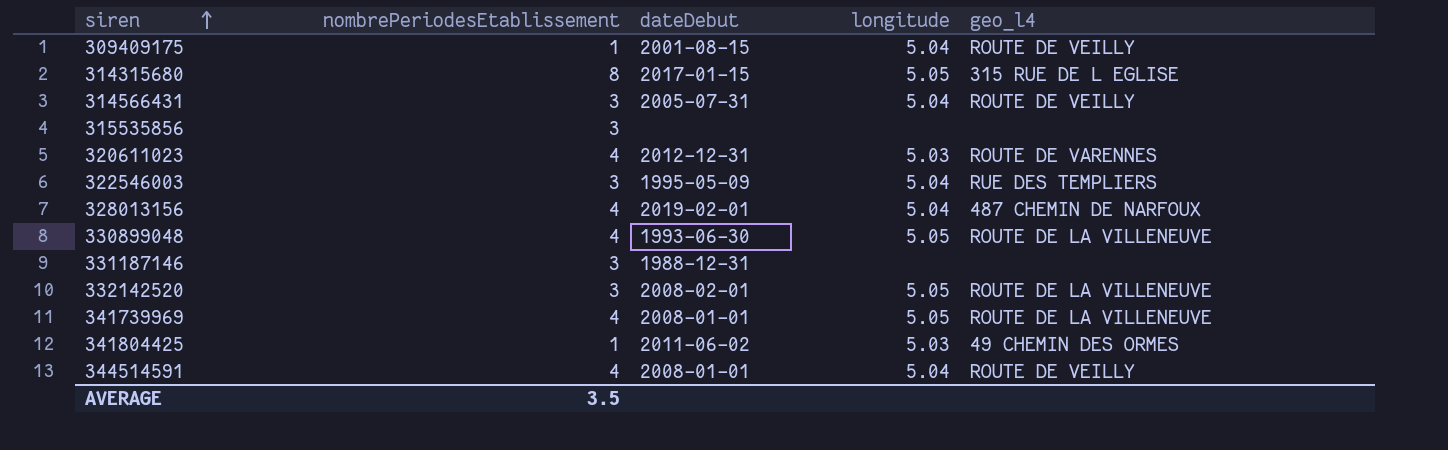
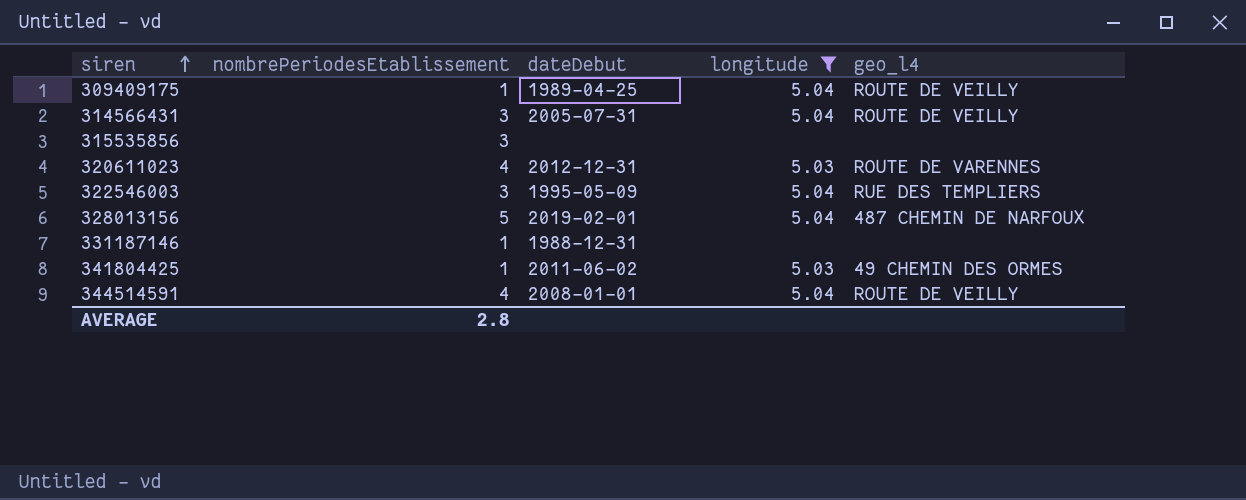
filter: none -> longitude != 5.05
309409175 | dateDebut: 2001-08-15 -> 1989-04-25
328013156 | nombrePeriodesEtablissement: 4 -> 5
331187146 | nombrePeriodesEtablissement: 3 -> 1
AVERAGE | nombrePeriodesEtablissement: 3.5 -> 2.8

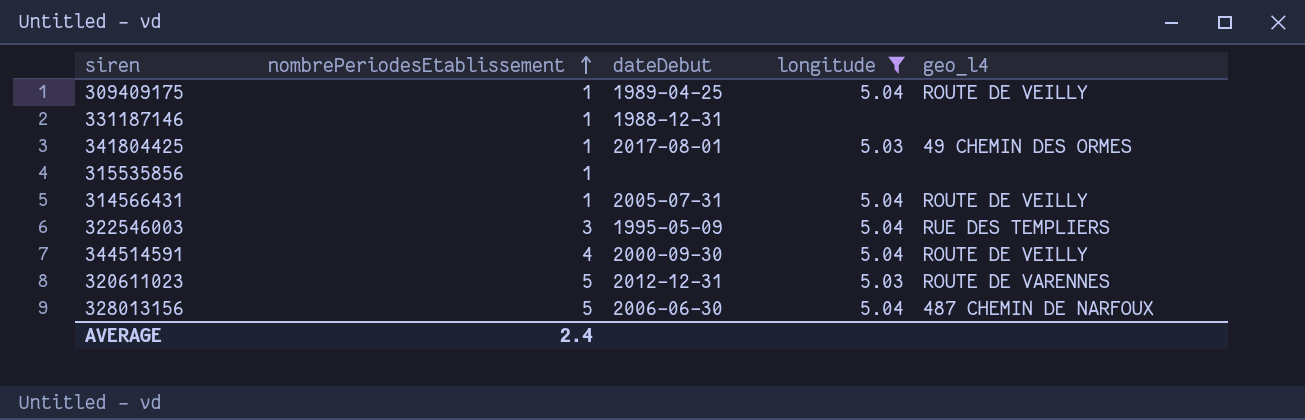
row order: siren ascending -> nombrePeriodesEtablissement ascending
341804425 | dateDebut: 2011-06-02 -> 2017-08-01
315535856 | nombrePeriodesEtablissement: 3 -> 1
314566431 | nombrePeriodesEtablissement: 3 -> 1
344514591 | dateDebut: 2008-01-01 -> 2000-09-30
320611023 | nombrePeriodesEtablissement: 4 -> 5
328013156 | dateDebut: 2019-02-01 -> 2006-06-30
AVERAGE | nombrePeriodesEtablissement: 2.8 -> 2.4

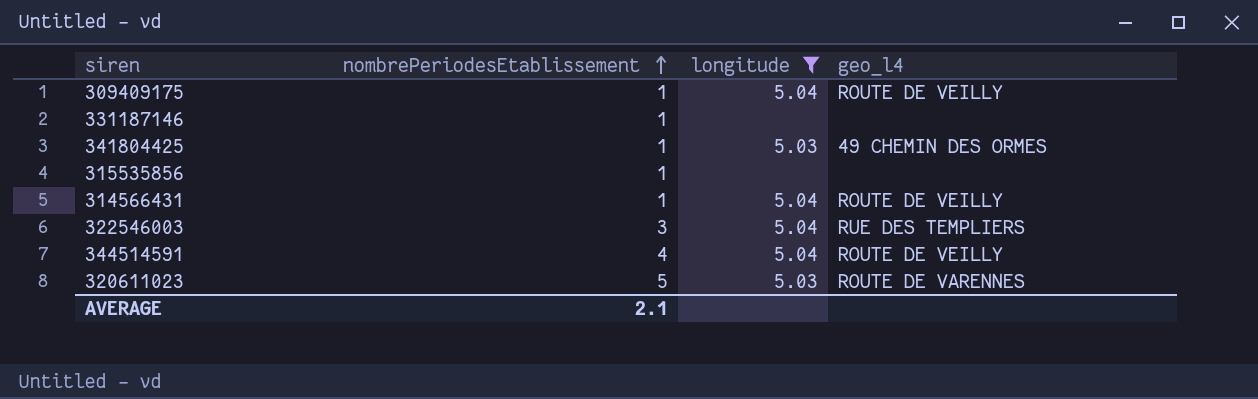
column dateDebut | position: 3 -> none
row 328013156: 5 | 2006-06-30 | 5.04 | 487 CHEMIN DE NARFOUX -> none
AVERAGE | nombrePeriodesEtablissement: 2.4 -> 2.1

